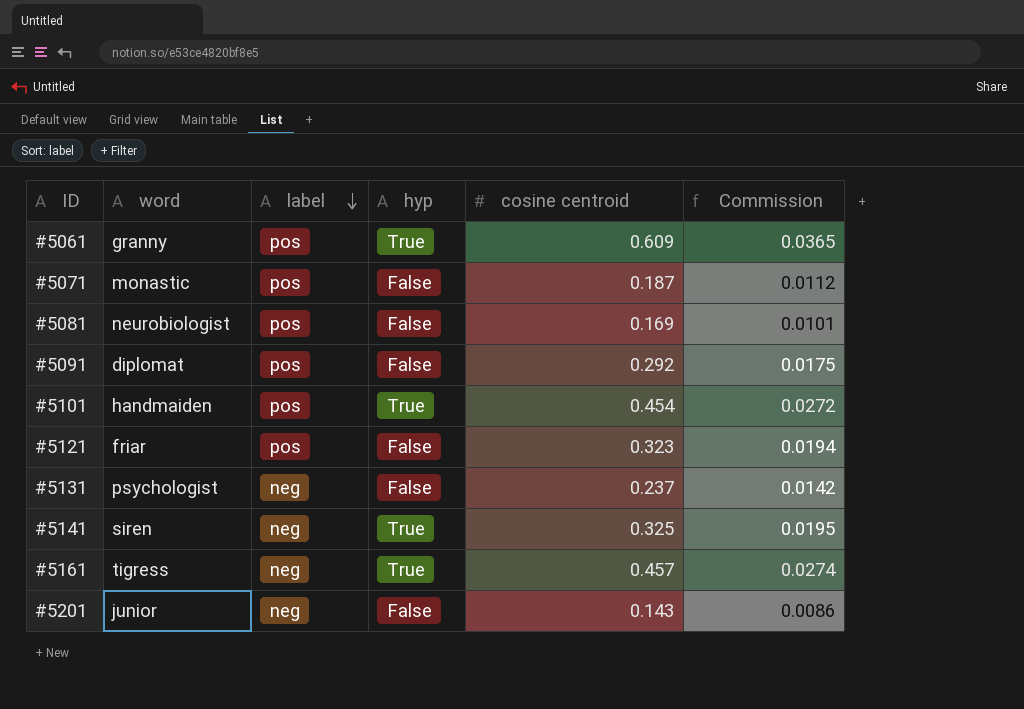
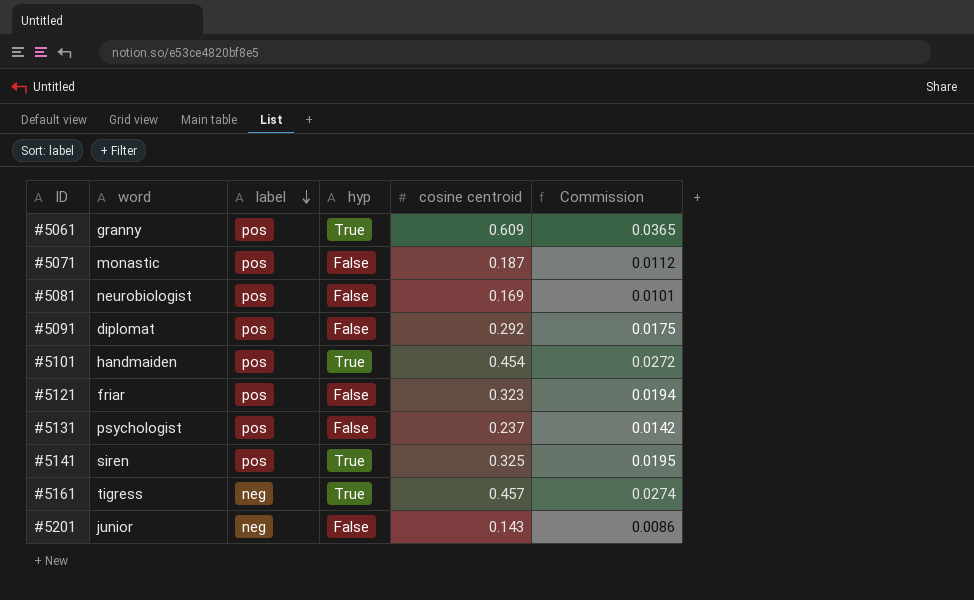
#5131 | label: neg -> pos
#5141 | label: neg -> pos

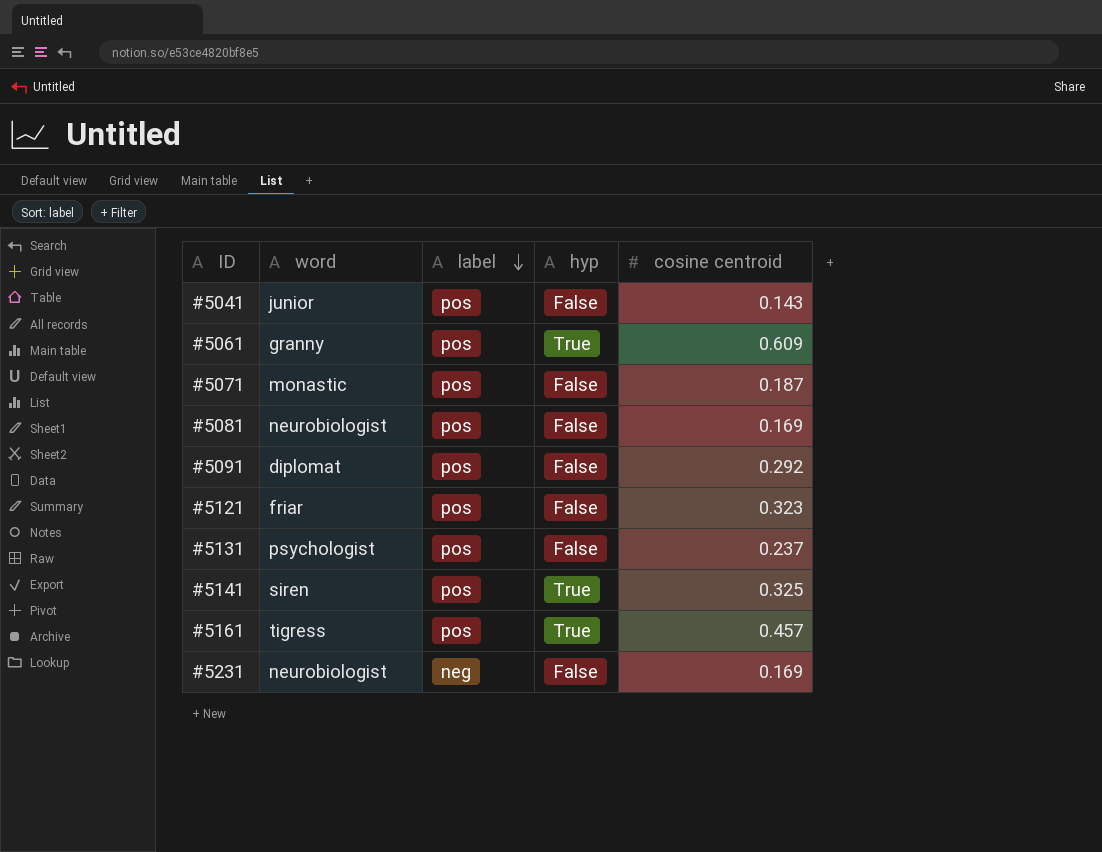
column Commission | formula: [cosine centroid] * 0.06 -> none
row #5101: handmaiden | pos | True | 0.454 | 0.0272 -> none
row #5201: junior | neg | False | 0.143 | 0.0086 -> none
row #5041: none -> junior | pos | False | 0.143
#5161 | label: neg -> pos
row #5231: none -> neurobiologist | neg | False | 0.169

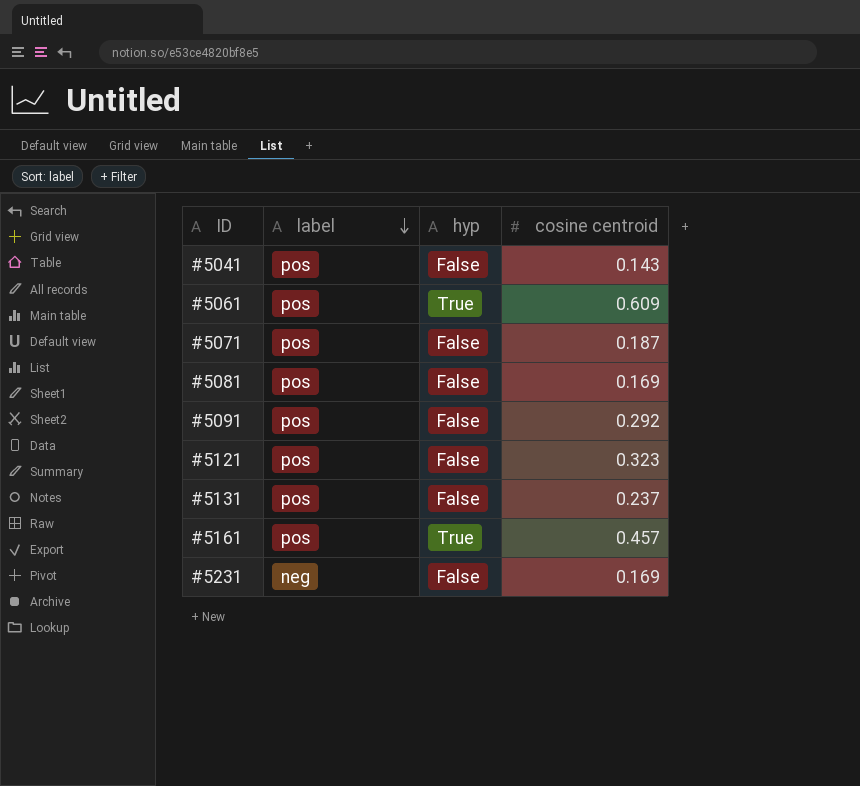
column word | position: 2 -> none
row #5141: siren | pos | True | 0.325 -> none

